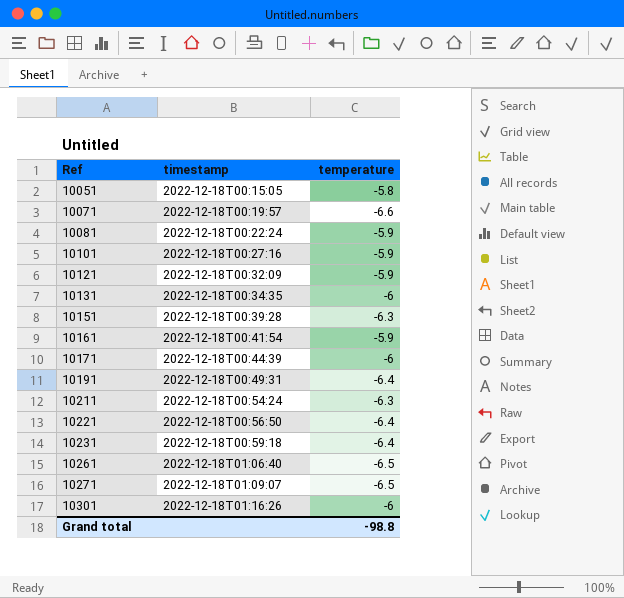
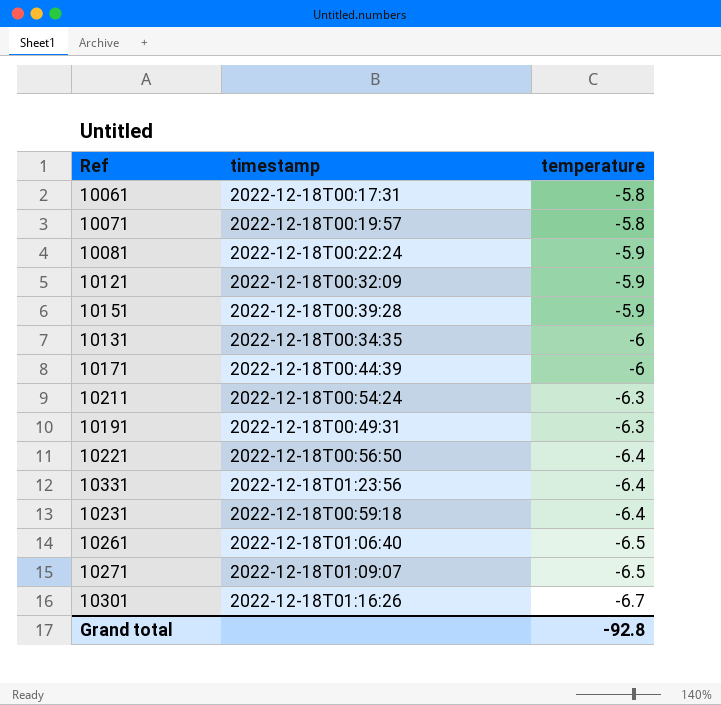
row order: Ref ascending -> temperature descending
row 10051: 2022-12-18T00:15:05 | -5.8 -> none
row 10101: 2022-12-18T00:27:16 | -5.9 -> none
row 10161: 2022-12-18T00:41:54 | -5.9 -> none
row 10061: none -> 2022-12-18T00:17:31 | -5.8
10071 | temperature: -6.6 -> -5.8
10151 | temperature: -6.3 -> -5.9
10191 | temperature: -6.4 -> -6.3
row 10331: none -> 2022-12-18T01:23:56 | -6.4
10301 | temperature: -6 -> -6.7
Grand total | temperature: -98.8 -> -92.8

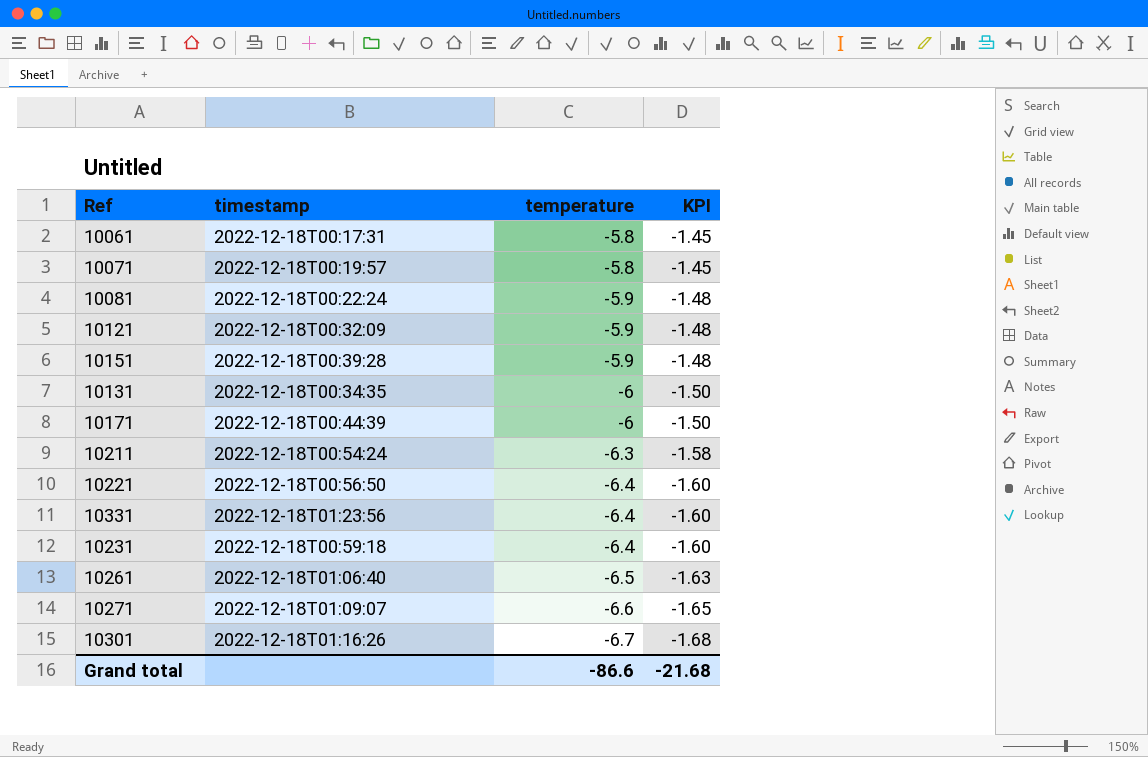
column KPI | formula: none -> [temperature] * 0.25
row 10191: 2022-12-18T00:49:31 | -6.3 -> none
10271 | temperature: -6.5 -> -6.6
Grand total | temperature: -92.8 -> -86.6

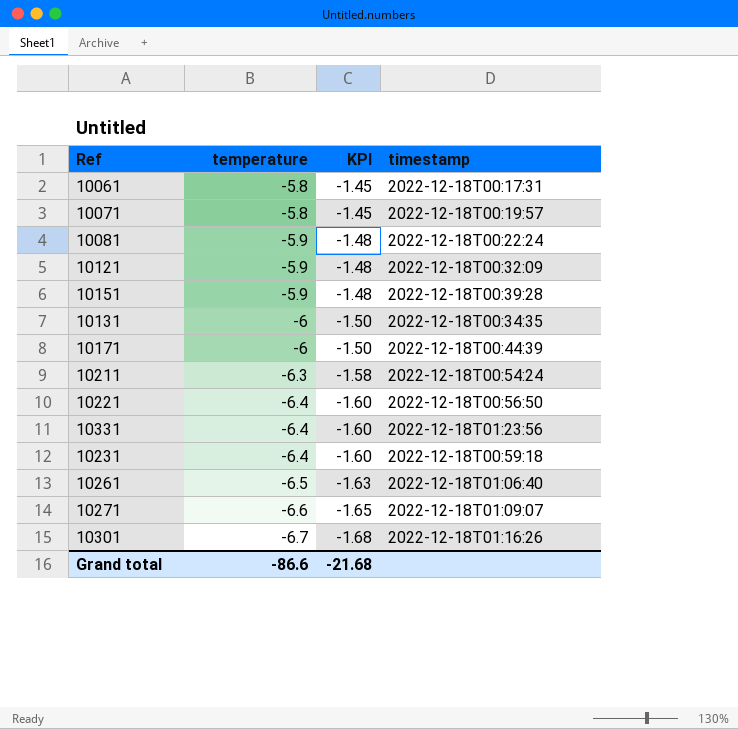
column timestamp | position: 2 -> 4

